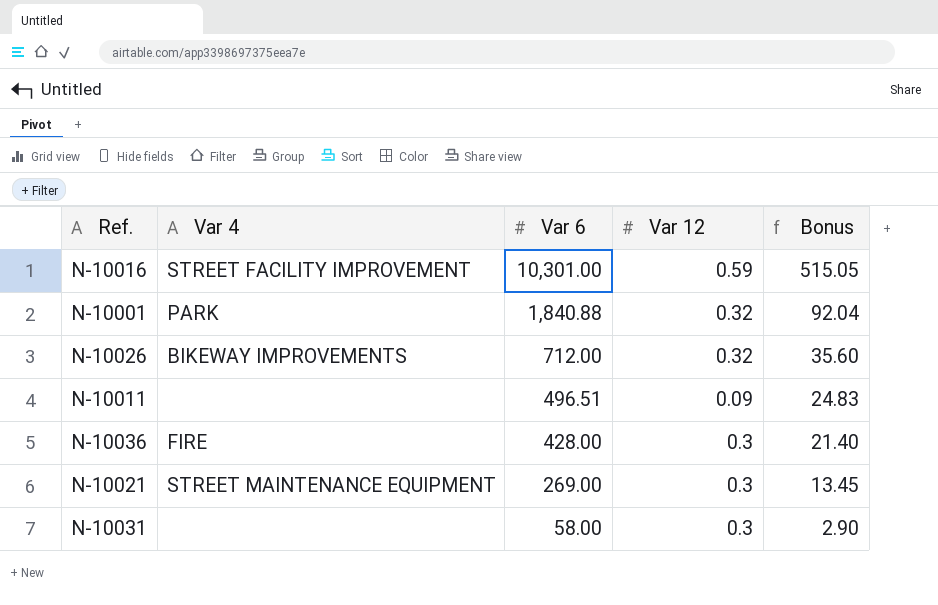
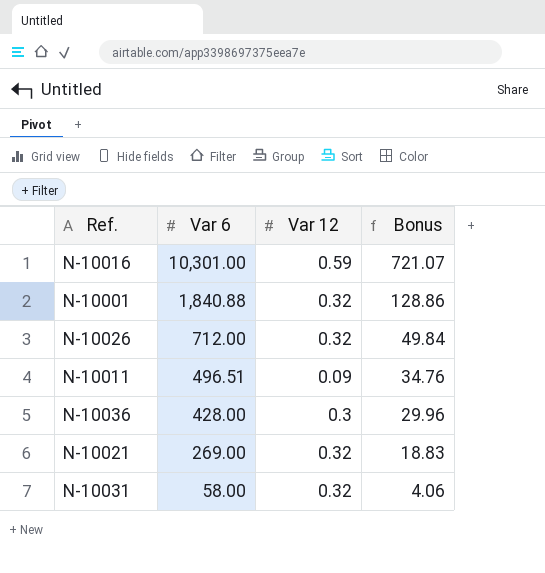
column Var 4 | position: 2 -> none
column Bonus | formula: [Var 6] * 0.05 -> [Var 6] * 0.07
N-10021 | Var 12: 0.3 -> 0.32
N-10031 | Var 12: 0.3 -> 0.32

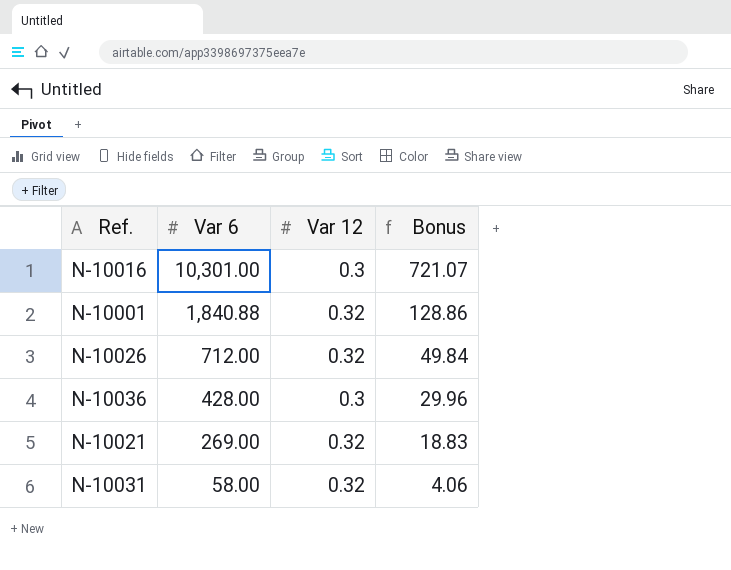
row N-10011: 496.51 | 0.09 | 34.76 -> none
N-10016 | Var 12: 0.59 -> 0.3

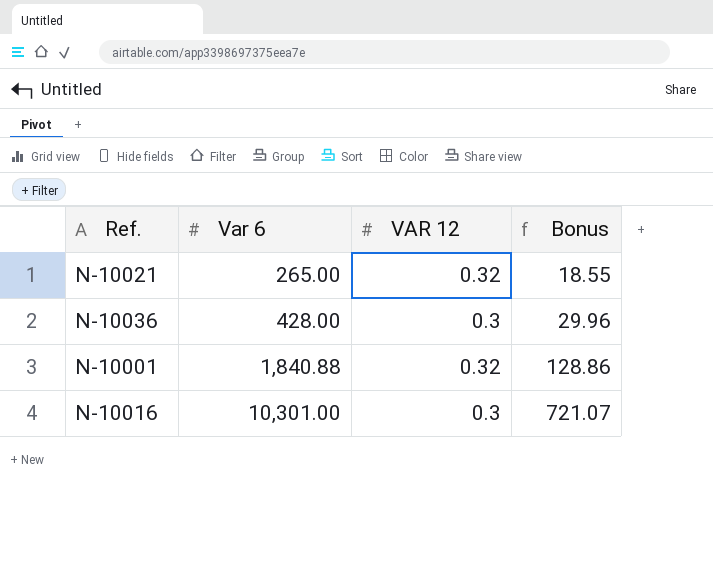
row order: Var 6 descending -> Var 6 ascending
column name: Var 12 -> VAR 12
row N-10026: 712.00 | 0.32 | 49.84 -> none
row N-10031: 58.00 | 0.32 | 4.06 -> none
N-10021 | Var 6: 269.00 -> 265.00
N-10021 | Bonus: 18.83 -> 18.55

